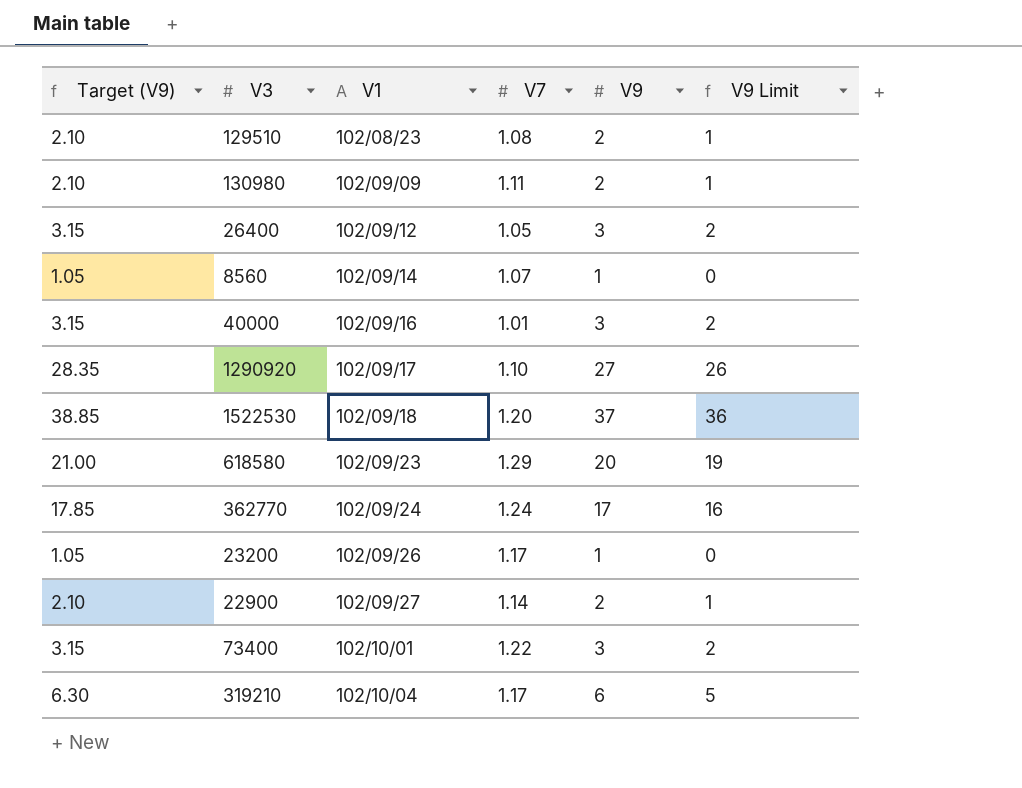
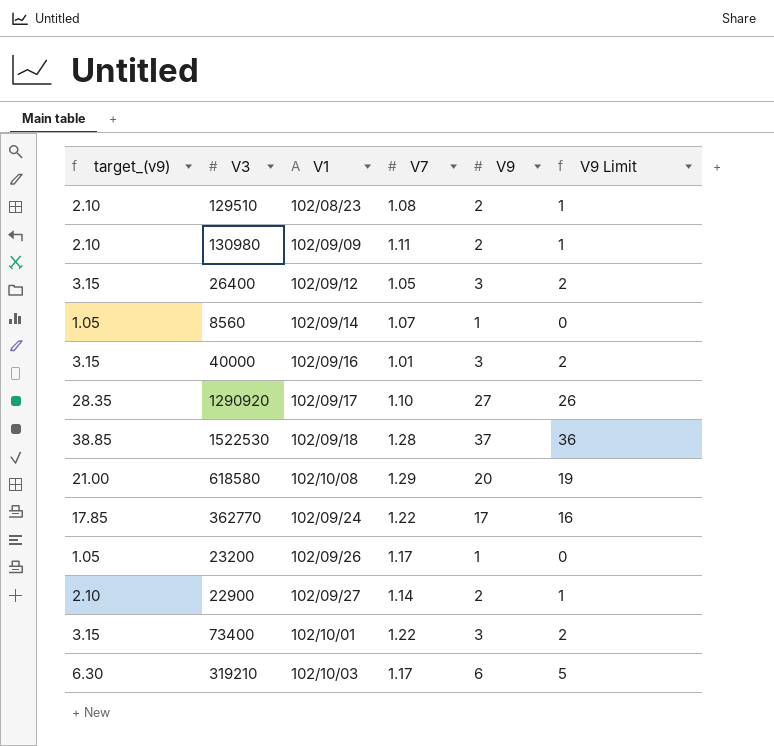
column name: Target (V9) -> target_(v9)
1522530 | V7: 1.20 -> 1.28
618580 | V1: 102/09/23 -> 102/10/08
362770 | V7: 1.24 -> 1.22
319210 | V1: 102/10/04 -> 102/10/03

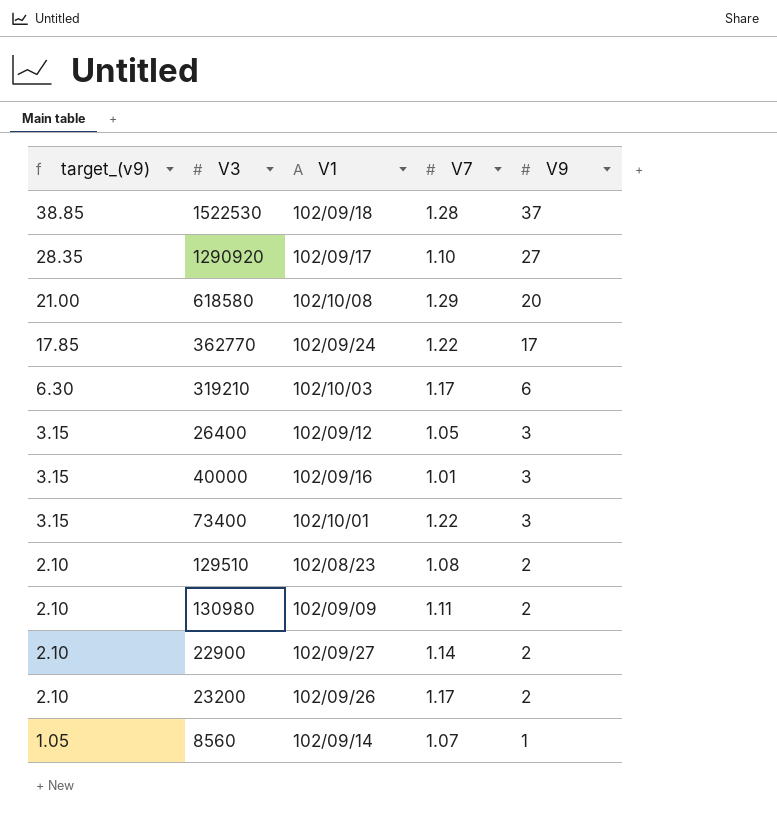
row order: none -> target_(v9) descending
column V9 Limit | formula: [V9] - 1 -> none
23200 | target_(v9): 1.05 -> 2.10
23200 | V9: 1 -> 2

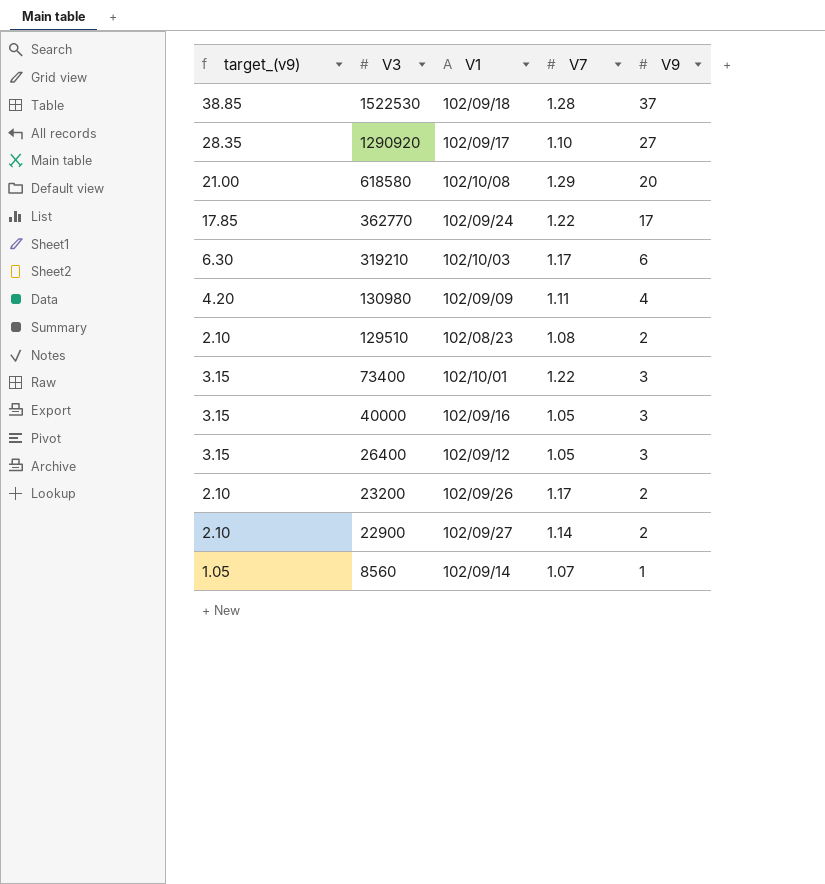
row order: target_(v9) descending -> V3 descending
130980 | target_(v9): 2.10 -> 4.20
130980 | V9: 2 -> 4
40000 | V7: 1.01 -> 1.05

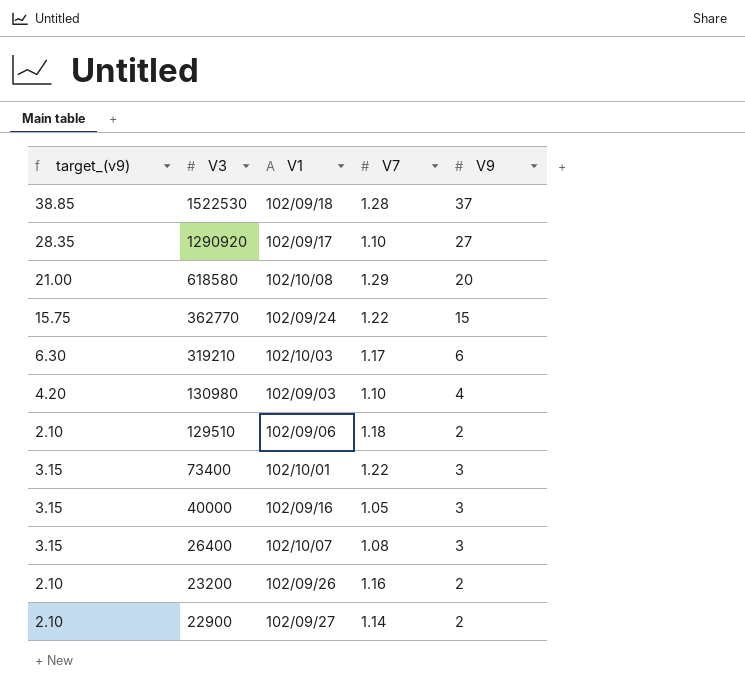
row 8560: 1.05 | 102/09/14 | 1.07 | 1 -> none
362770 | target_(v9): 17.85 -> 15.75
362770 | V9: 17 -> 15
130980 | V1: 102/09/09 -> 102/09/03
130980 | V7: 1.11 -> 1.10
129510 | V1: 102/08/23 -> 102/09/06
129510 | V7: 1.08 -> 1.18
26400 | V1: 102/09/12 -> 102/10/07
26400 | V7: 1.05 -> 1.08
23200 | V7: 1.17 -> 1.16

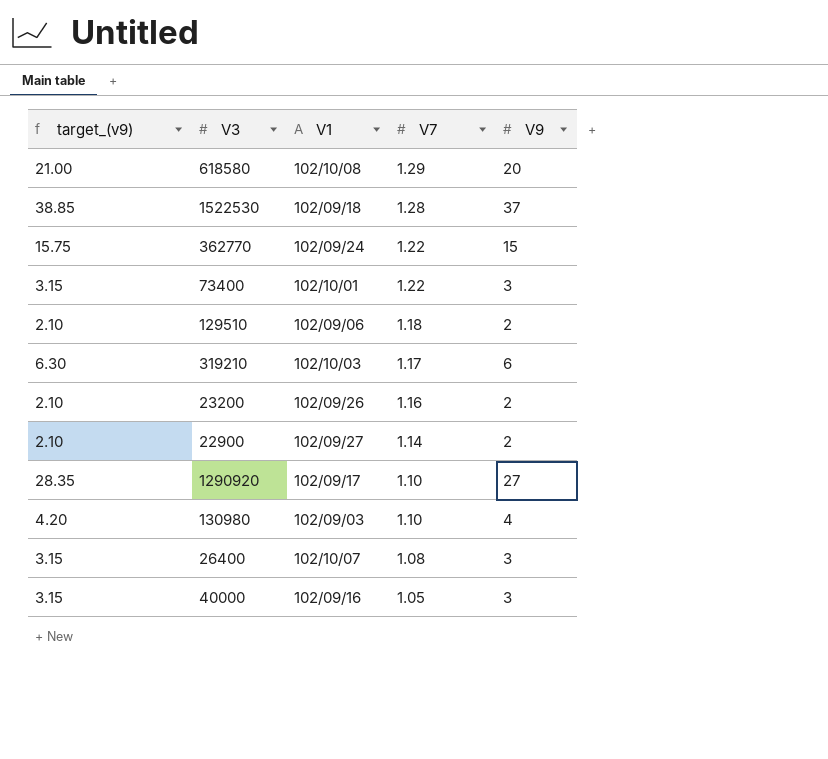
row order: V3 descending -> V7 descending

